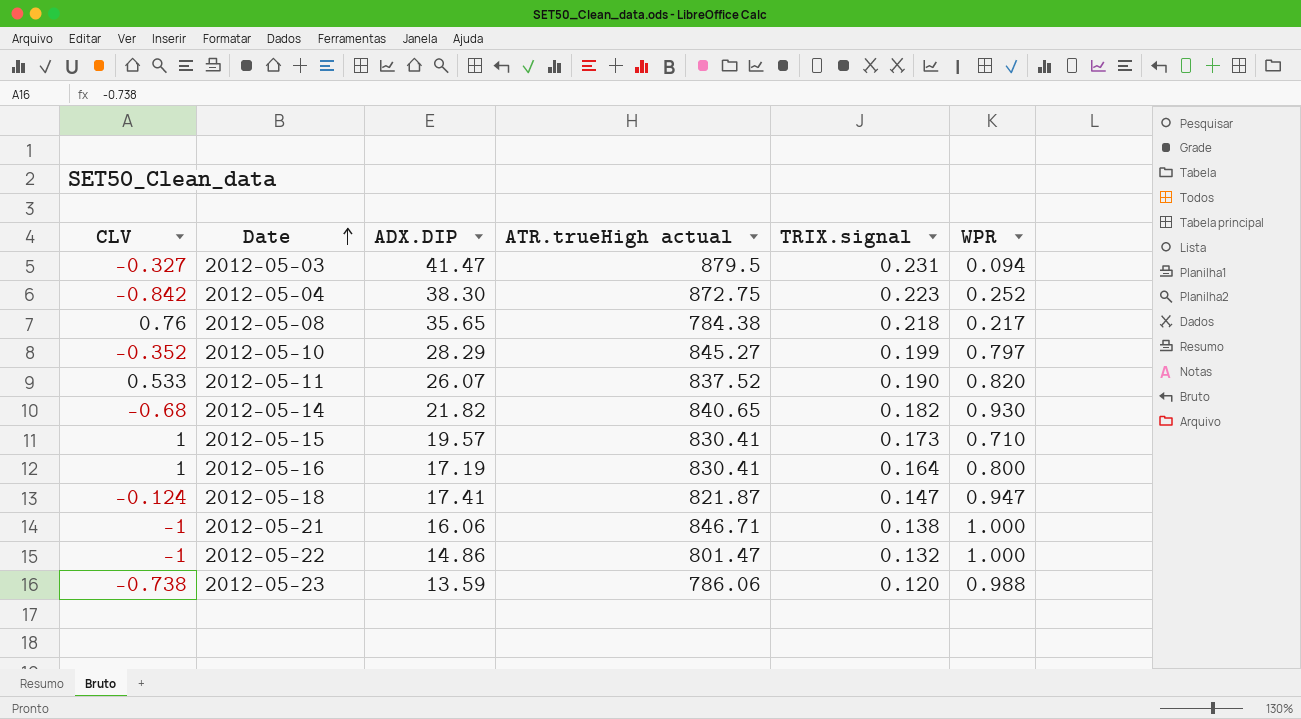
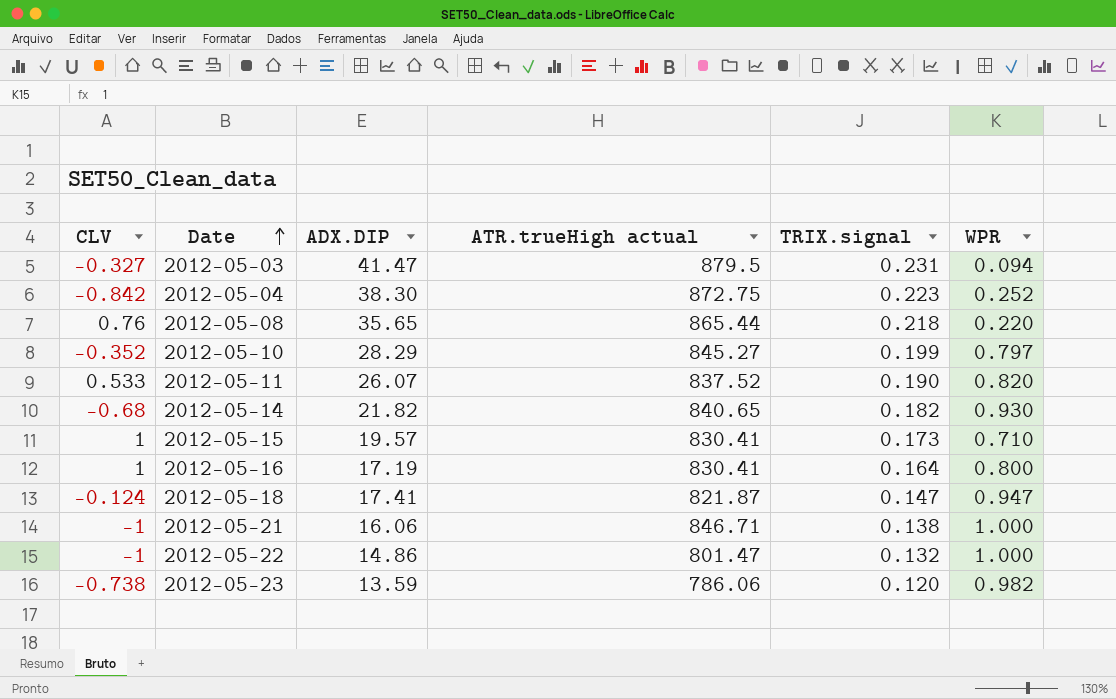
2012-05-08 | ATR.trueHigh actual: 784.38 -> 865.44
2012-05-08 | WPR: 0.217 -> 0.220
2012-05-23 | WPR: 0.988 -> 0.982

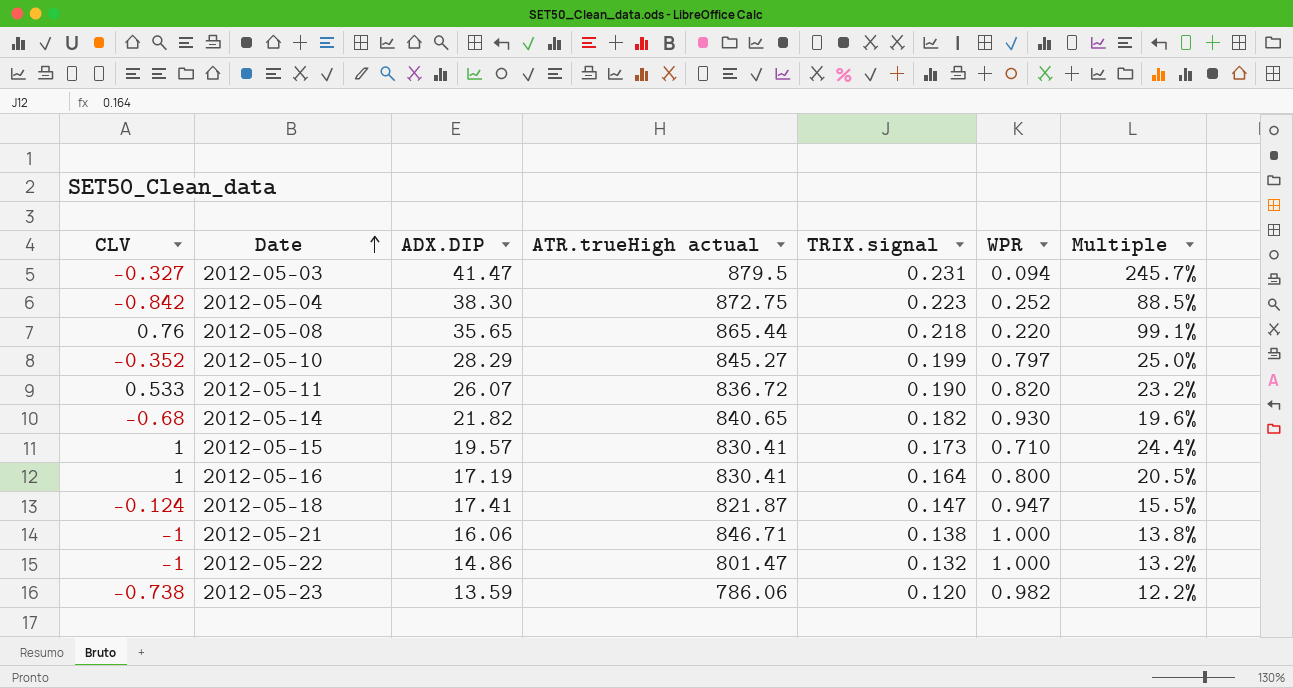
column Multiple | formula: none -> [TRIX.signal] / [WPR]
2012-05-11 | ATR.trueHigh actual: 837.52 -> 836.72

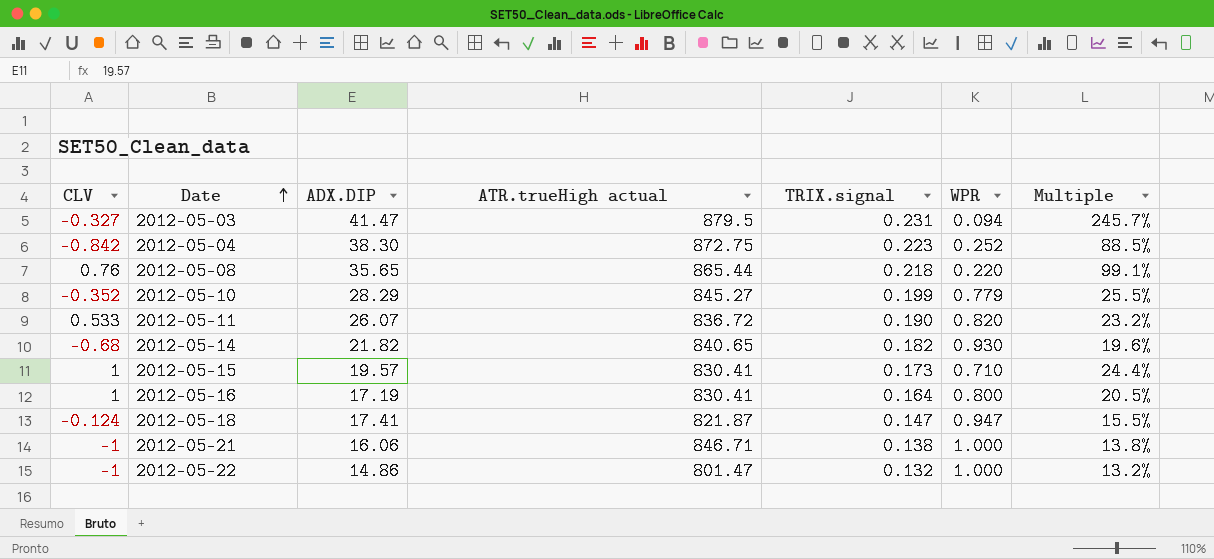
row 2012-05-23: -0.738 | 13.59 | 786.06 | 0.120 | 0.982 | 12.2% -> none
2012-05-10 | WPR: 0.797 -> 0.779
2012-05-10 | Multiple: 25.0% -> 25.5%

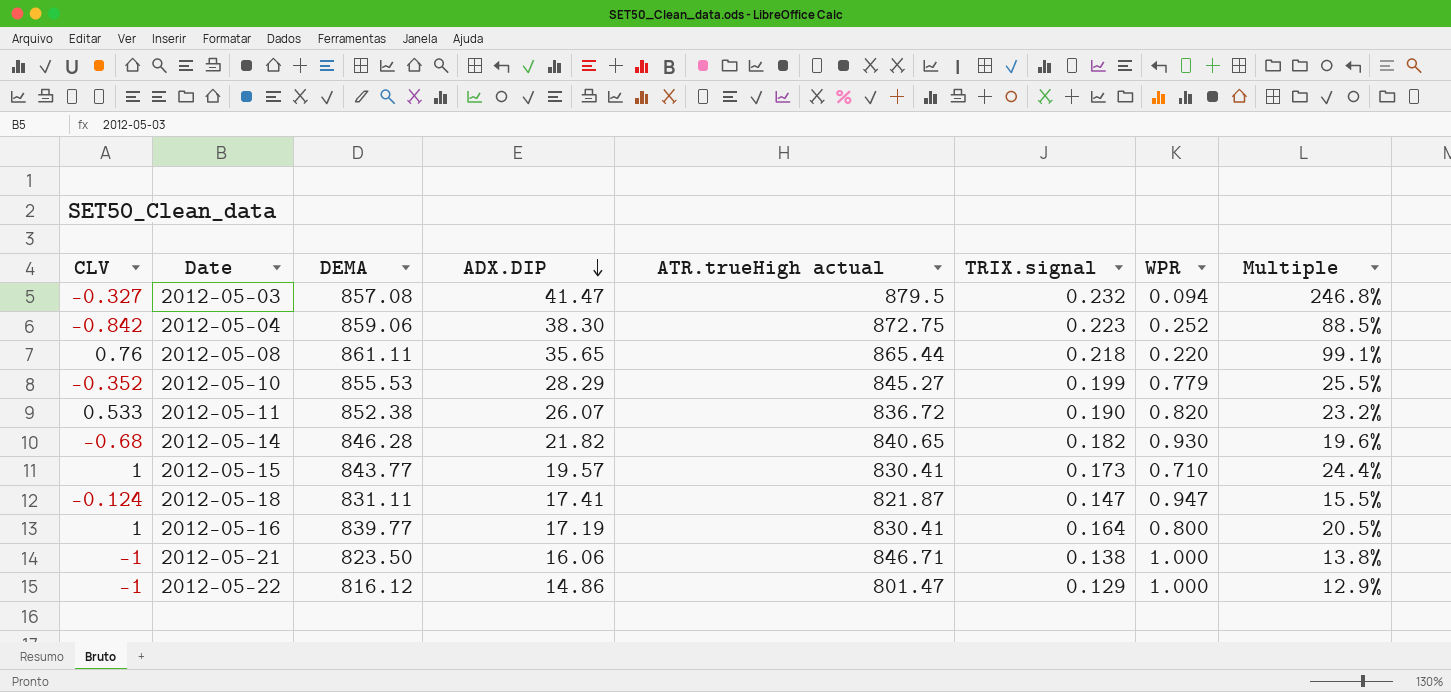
row order: Date ascending -> ADX.DIP descending
column DEMA | position: none -> 3
2012-05-03 | TRIX.signal: 0.231 -> 0.232
2012-05-03 | Multiple: 245.7% -> 246.8%
2012-05-22 | TRIX.signal: 0.132 -> 0.129
2012-05-22 | Multiple: 13.2% -> 12.9%

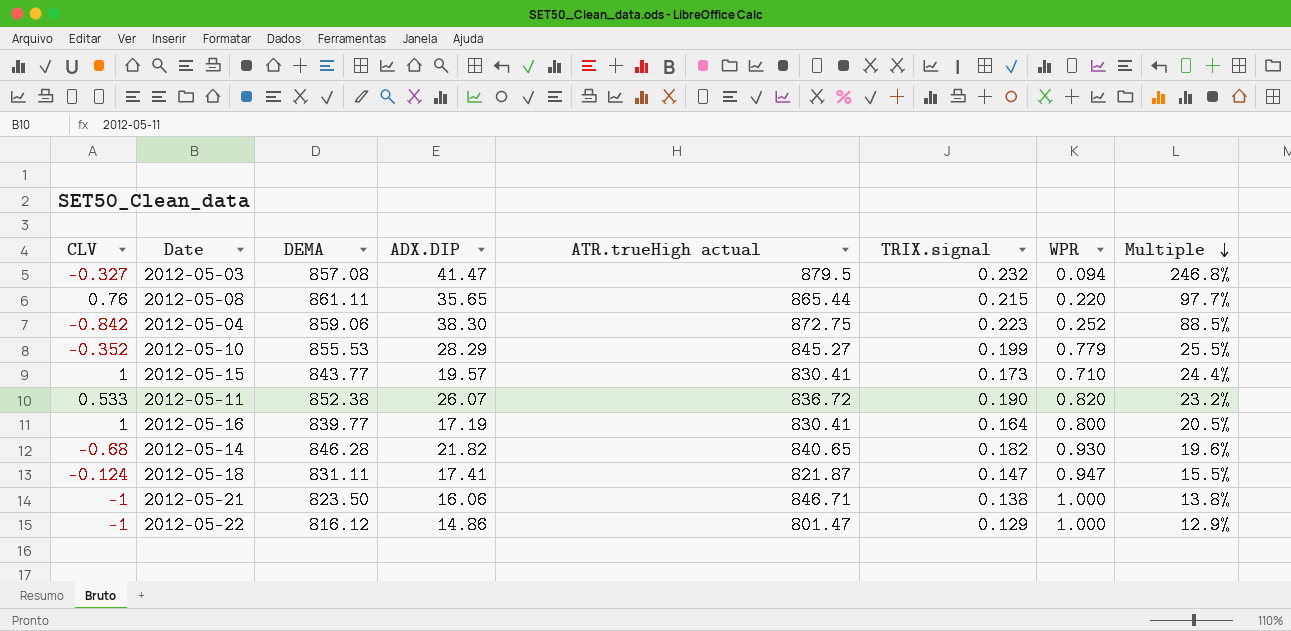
row order: ADX.DIP descending -> Multiple descending
2012-05-08 | TRIX.signal: 0.218 -> 0.215
2012-05-08 | Multiple: 99.1% -> 97.7%

